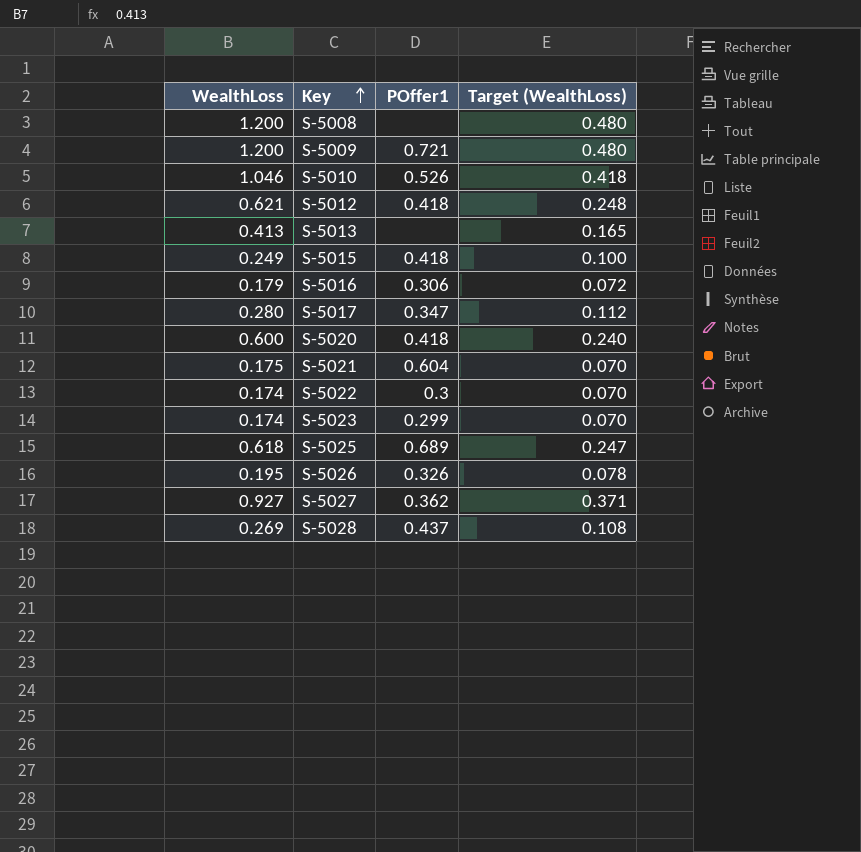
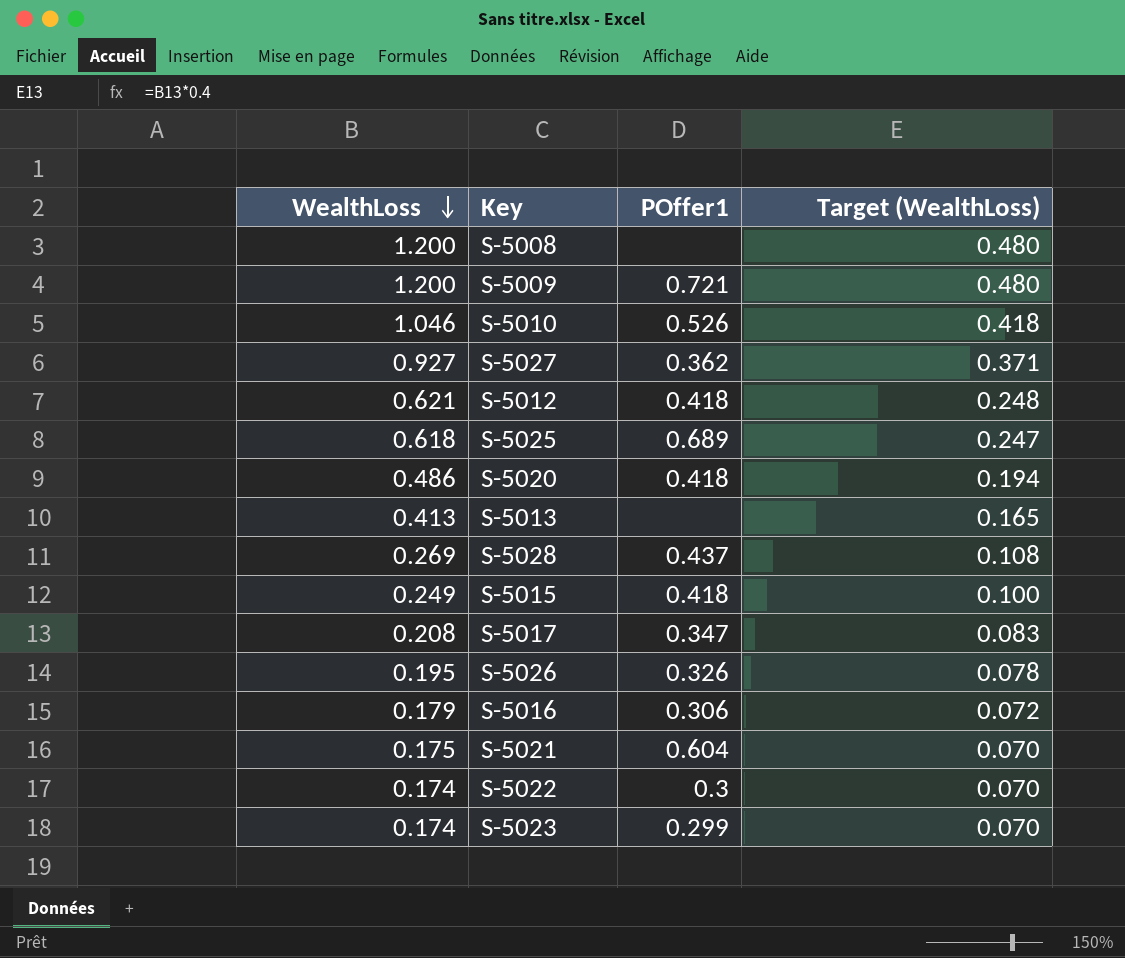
row order: Key ascending -> WealthLoss descending
S-5020 | WealthLoss: 0.600 -> 0.486
S-5020 | Target (WealthLoss): 0.240 -> 0.194
S-5017 | WealthLoss: 0.280 -> 0.208
S-5017 | Target (WealthLoss): 0.112 -> 0.083

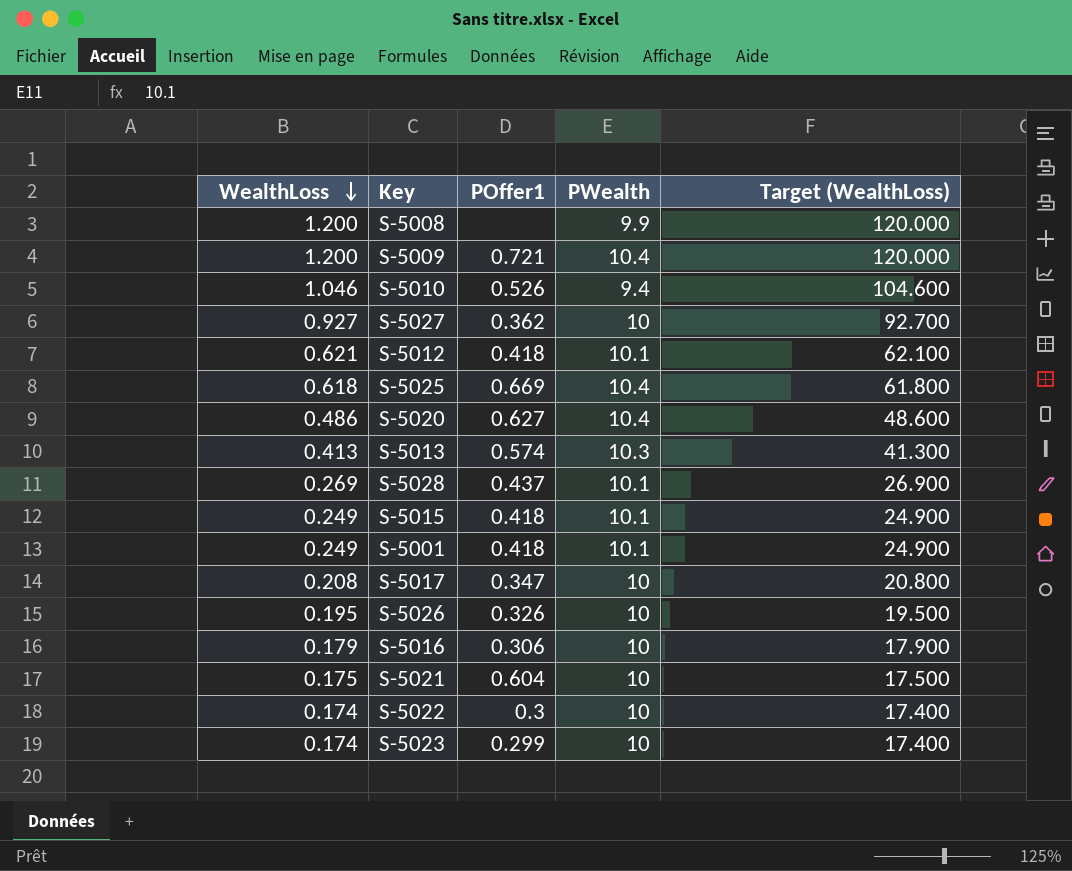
column PWealth | position: none -> 4
column Target (WealthLoss) | formula: [WealthLoss] * 0.4 -> [WealthLoss] * 100
S-5025 | POffer1: 0.689 -> 0.669
S-5020 | POffer1: 0.418 -> 0.627
S-5013 | POffer1: none -> 0.574
row S-5001: none -> 0.249 | 0.418 | 10.1 | 24.900

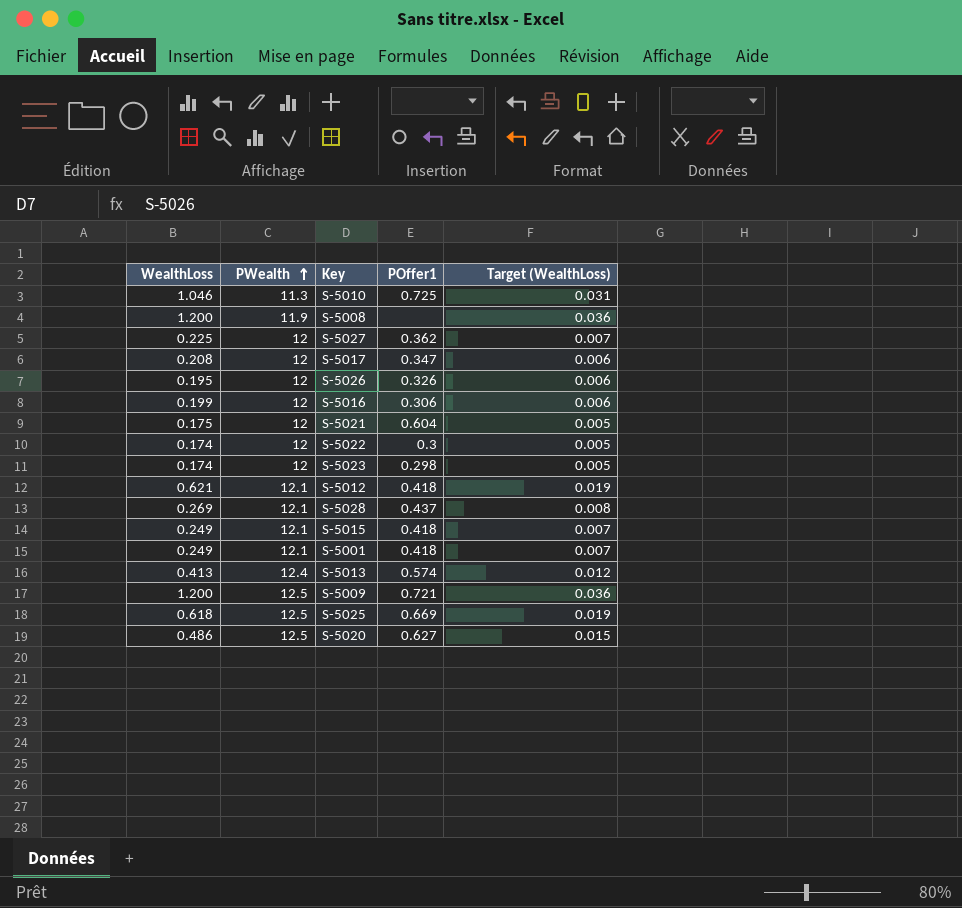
row order: WealthLoss descending -> PWealth ascending
column PWealth | position: 4 -> 2
column Target (WealthLoss) | formula: [WealthLoss] * 100 -> [WealthLoss] * 0.03
S-5010 | PWealth: 9.4 -> 11.3
S-5010 | POffer1: 0.526 -> 0.725
S-5008 | PWealth: 9.9 -> 11.9
S-5027 | WealthLoss: 0.927 -> 0.225
S-5027 | PWealth: 10 -> 12
S-5017 | PWealth: 10 -> 12
S-5026 | PWealth: 10 -> 12
S-5016 | WealthLoss: 0.179 -> 0.199
S-5016 | PWealth: 10 -> 12
S-5021 | PWealth: 10 -> 12
S-5022 | PWealth: 10 -> 12
S-5023 | PWealth: 10 -> 12
S-5023 | POffer1: 0.299 -> 0.298
S-5012 | PWealth: 10.1 -> 12.1
S-5028 | PWealth: 10.1 -> 12.1
S-5015 | PWealth: 10.1 -> 12.1
S-5001 | PWealth: 10.1 -> 12.1
S-5013 | PWealth: 10.3 -> 12.4
S-5009 | PWealth: 10.4 -> 12.5
S-5025 | PWealth: 10.4 -> 12.5
S-5020 | PWealth: 10.4 -> 12.5

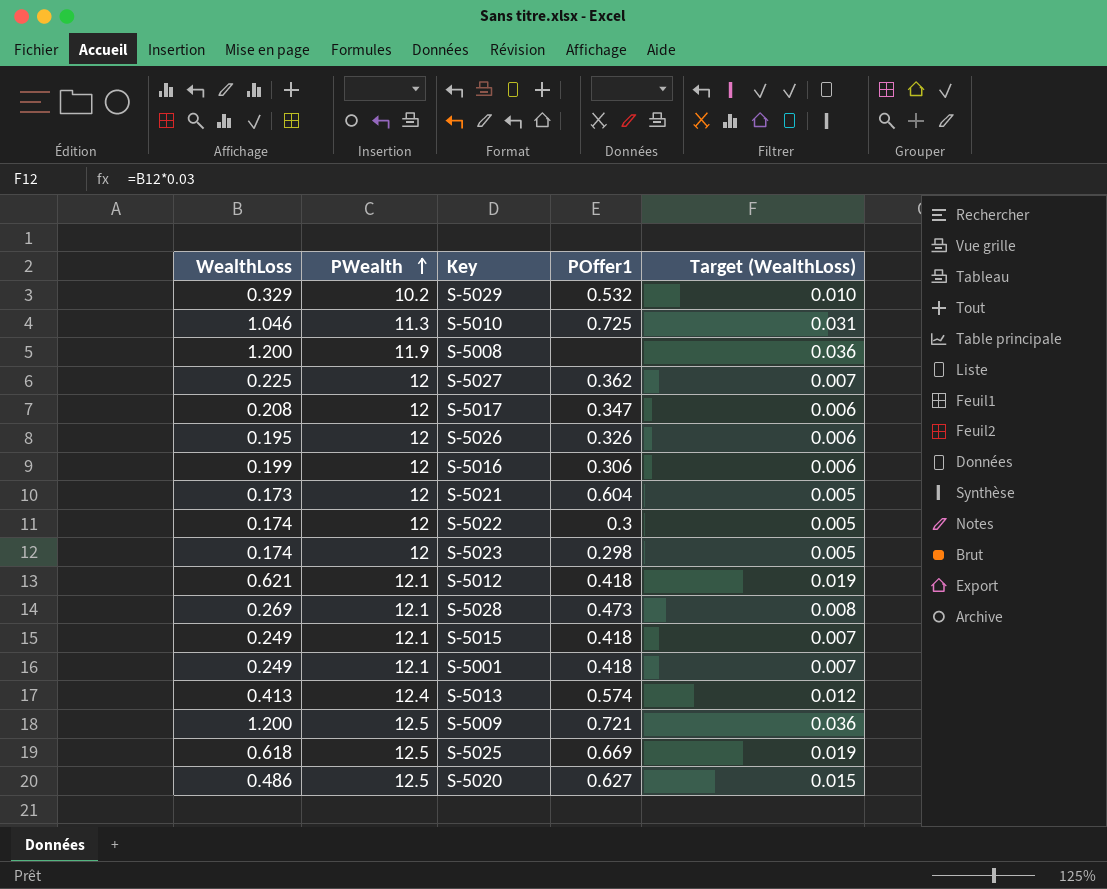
row S-5029: none -> 0.329 | 10.2 | 0.532 | 0.010
S-5021 | WealthLoss: 0.175 -> 0.173
S-5028 | POffer1: 0.437 -> 0.473

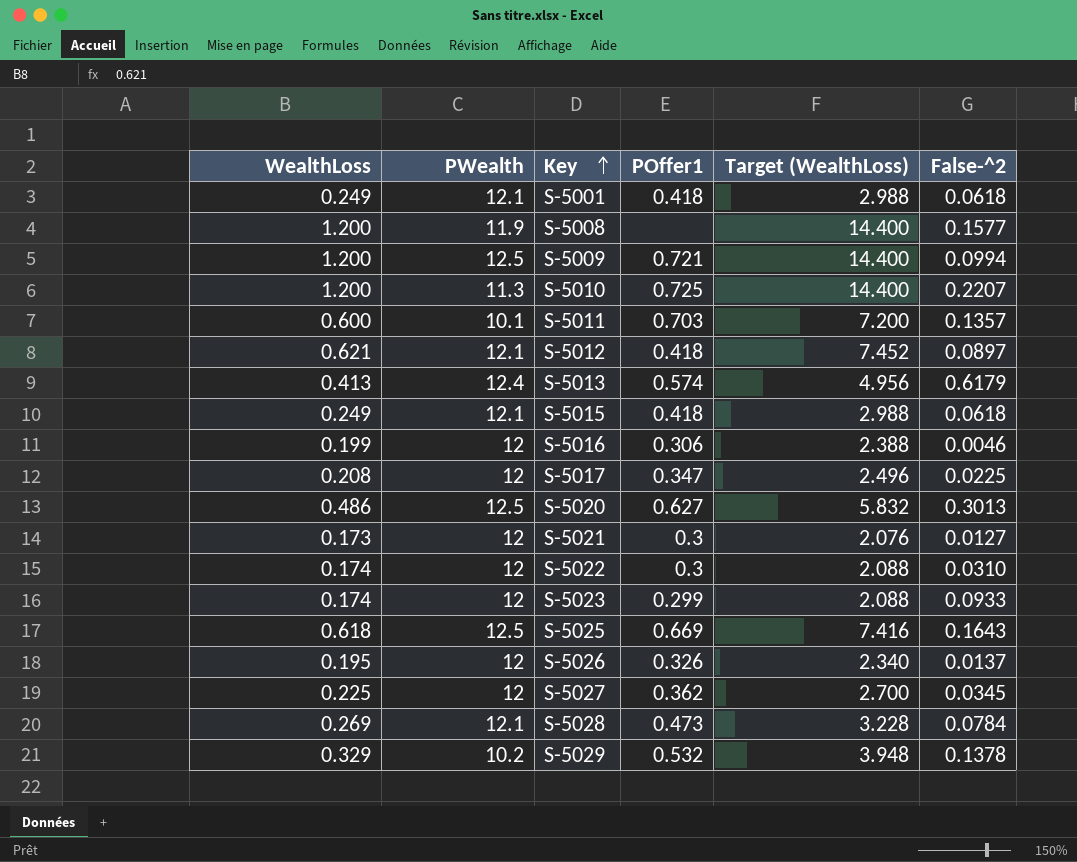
row order: PWealth ascending -> Key ascending
column Target (WealthLoss) | formula: [WealthLoss] * 0.03 -> [WealthLoss] * 12
column False-^2 | position: none -> 6
S-5010 | WealthLoss: 1.046 -> 1.200
row S-5011: none -> 0.600 | 10.1 | 0.703 | 7.200 | 0.1357
S-5021 | POffer1: 0.604 -> 0.3
S-5023 | POffer1: 0.298 -> 0.299

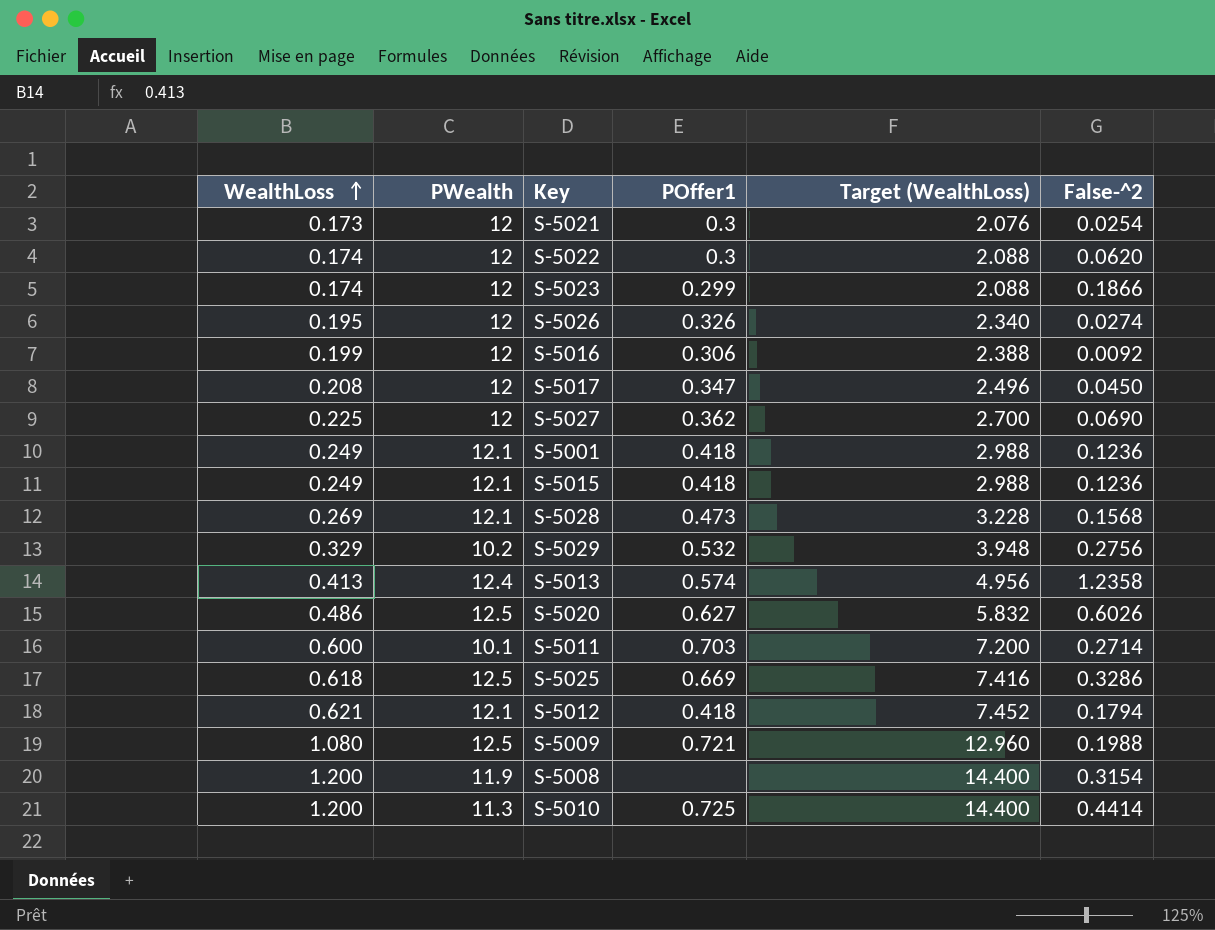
row order: Key ascending -> WealthLoss ascending
S-5021 | False-^2: 0.0127 -> 0.0254
S-5022 | False-^2: 0.0310 -> 0.0620
S-5023 | False-^2: 0.0933 -> 0.1866
S-5026 | False-^2: 0.0137 -> 0.0274
S-5016 | False-^2: 0.0046 -> 0.0092
S-5017 | False-^2: 0.0225 -> 0.0450
S-5027 | False-^2: 0.0345 -> 0.0690
S-5001 | False-^2: 0.0618 -> 0.1236
S-5015 | False-^2: 0.0618 -> 0.1236
S-5028 | False-^2: 0.0784 -> 0.1568
S-5029 | False-^2: 0.1378 -> 0.2756
S-5013 | False-^2: 0.6179 -> 1.2358
S-5020 | False-^2: 0.3013 -> 0.6026
S-5011 | False-^2: 0.1357 -> 0.2714
S-5025 | False-^2: 0.1643 -> 0.3286
S-5012 | False-^2: 0.0897 -> 0.1794
S-5009 | WealthLoss: 1.200 -> 1.080
S-5009 | Target (WealthLoss): 14.400 -> 12.960
S-5009 | False-^2: 0.0994 -> 0.1988
S-5008 | False-^2: 0.1577 -> 0.3154
S-5010 | False-^2: 0.2207 -> 0.4414

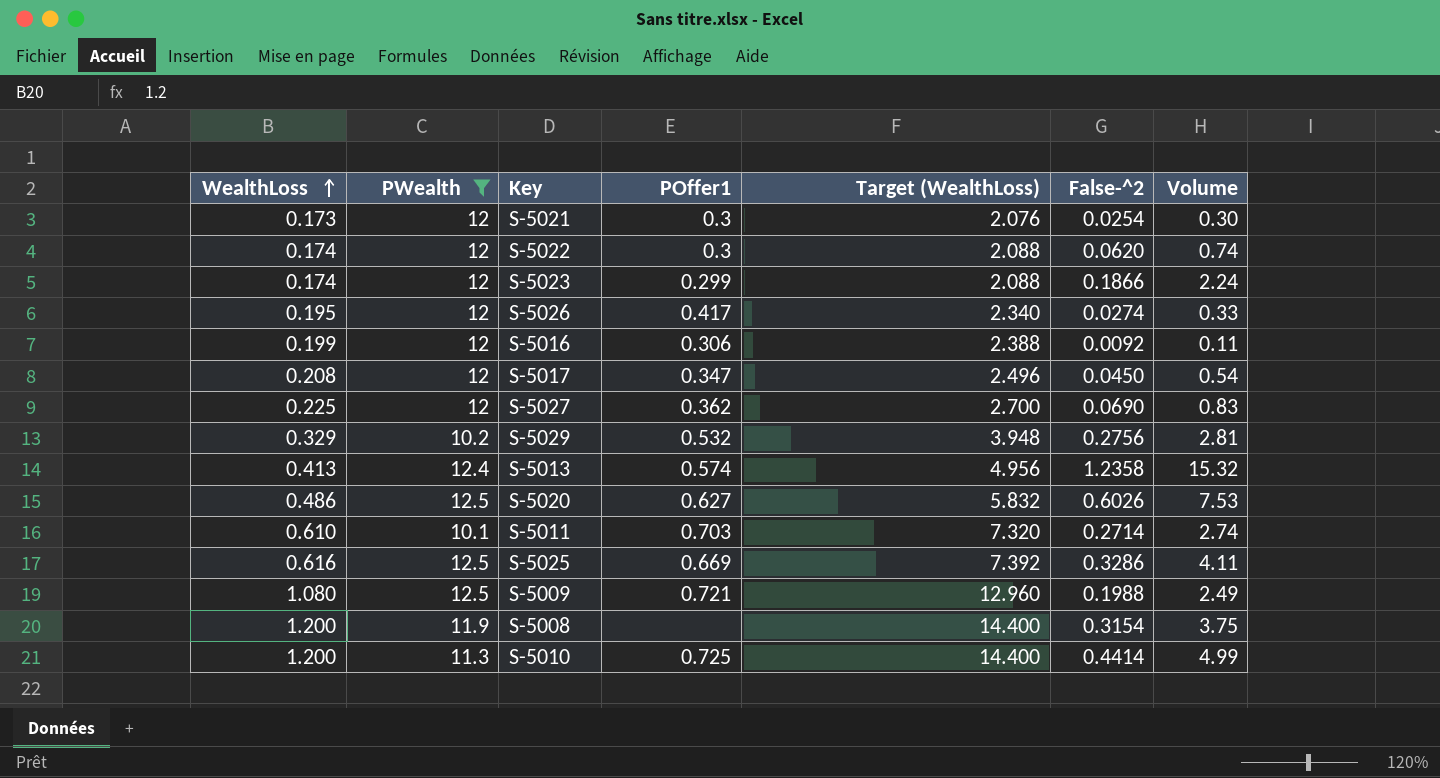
filter: none -> PWealth != 12.1
column Volume | formula: none -> [PWealth] * [False-^2]
S-5026 | POffer1: 0.326 -> 0.417
S-5011 | WealthLoss: 0.600 -> 0.610
S-5011 | Target (WealthLoss): 7.200 -> 7.320
S-5025 | WealthLoss: 0.618 -> 0.616
S-5025 | Target (WealthLoss): 7.416 -> 7.392

